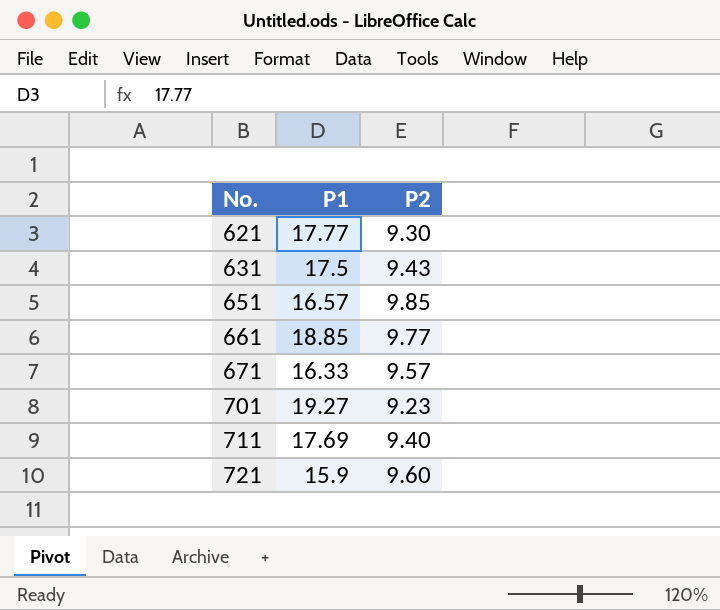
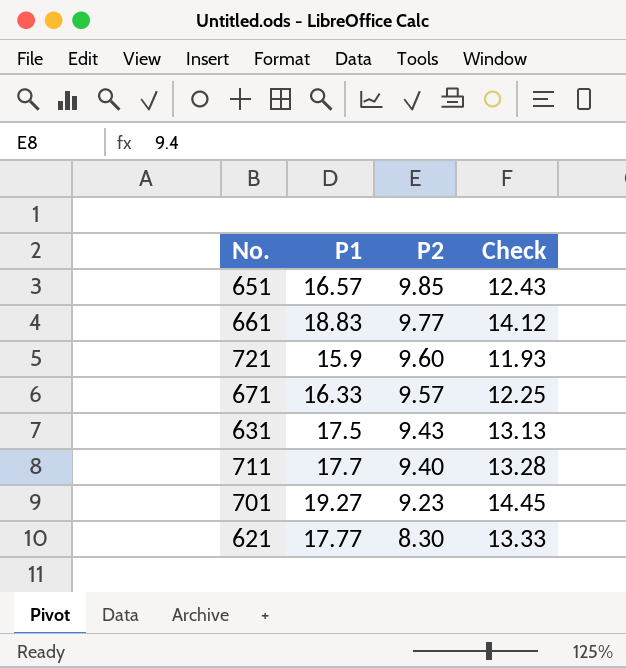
row order: No. ascending -> P2 descending
column Check | formula: none -> [P1] * 0.75
661 | P1: 18.85 -> 18.83
711 | P1: 17.69 -> 17.7
621 | P2: 9.30 -> 8.30

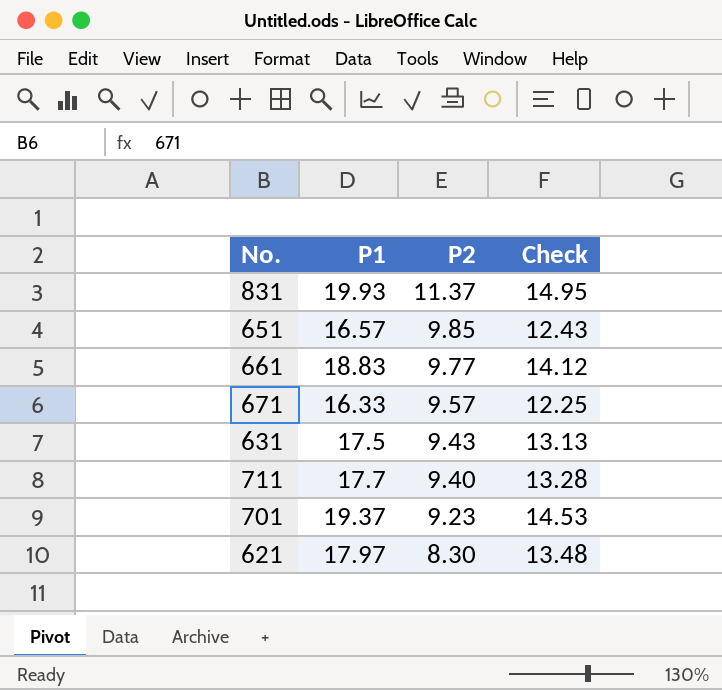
row 721: 15.9 | 9.60 | 11.93 -> none
row 831: none -> 19.93 | 11.37 | 14.95
701 | P1: 19.27 -> 19.37
701 | Check: 14.45 -> 14.53
621 | P1: 17.77 -> 17.97
621 | Check: 13.33 -> 13.48

